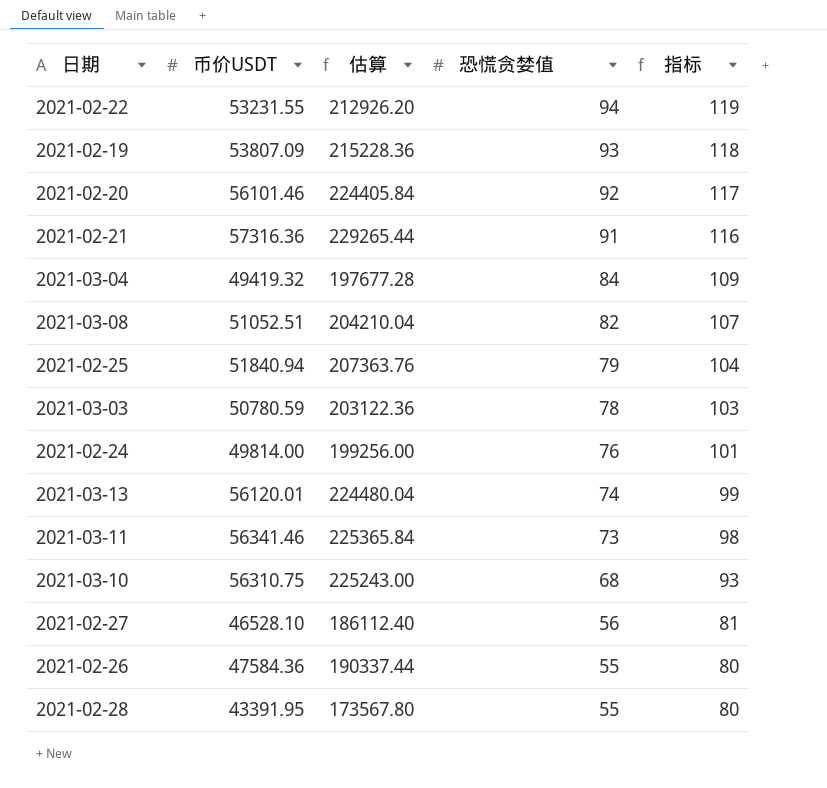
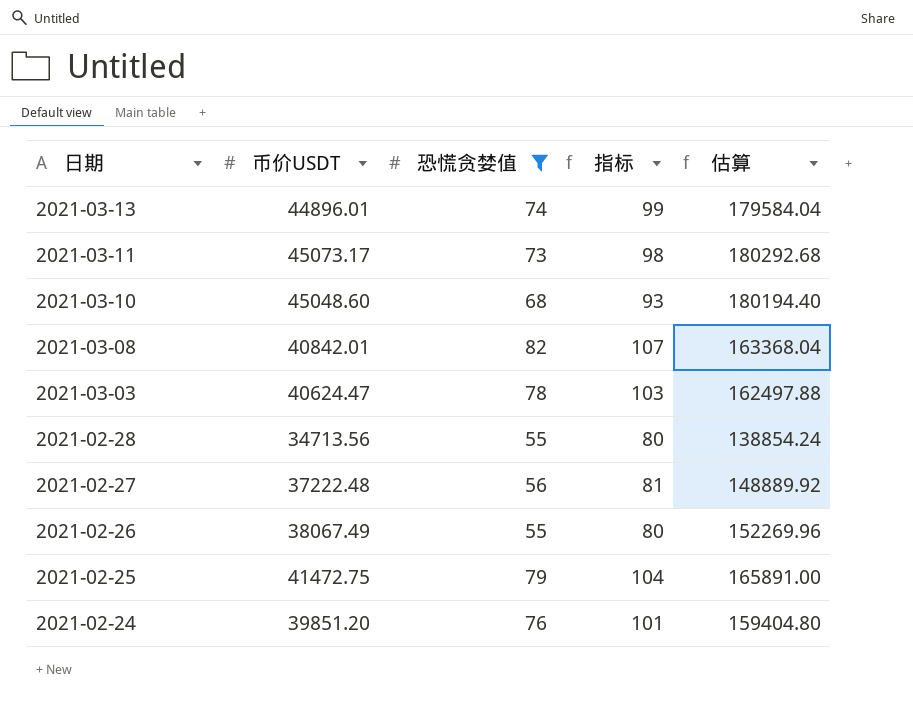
filter: none -> 恐慌贪婪值 <= 82
row order: 恐慌贪婪值 descending -> 日期 descending
column 估算 | position: 3 -> 5
2021-03-13 | 币价USDT: 56120.01 -> 44896.01
2021-03-13 | 估算: 224480.04 -> 179584.04
2021-03-11 | 币价USDT: 56341.46 -> 45073.17
2021-03-11 | 估算: 225365.84 -> 180292.68
2021-03-10 | 币价USDT: 56310.75 -> 45048.60
2021-03-10 | 估算: 225243.00 -> 180194.40
2021-03-08 | 币价USDT: 51052.51 -> 40842.01
2021-03-08 | 估算: 204210.04 -> 163368.04
2021-03-03 | 币价USDT: 50780.59 -> 40624.47
2021-03-03 | 估算: 203122.36 -> 162497.88
2021-02-28 | 币价USDT: 43391.95 -> 34713.56
2021-02-28 | 估算: 173567.80 -> 138854.24
2021-02-27 | 币价USDT: 46528.10 -> 37222.48
2021-02-27 | 估算: 186112.40 -> 148889.92
2021-02-26 | 币价USDT: 47584.36 -> 38067.49
2021-02-26 | 估算: 190337.44 -> 152269.96
2021-02-25 | 币价USDT: 51840.94 -> 41472.75
2021-02-25 | 估算: 207363.76 -> 165891.00
2021-02-24 | 币价USDT: 49814.00 -> 39851.20
2021-02-24 | 估算: 199256.00 -> 159404.80

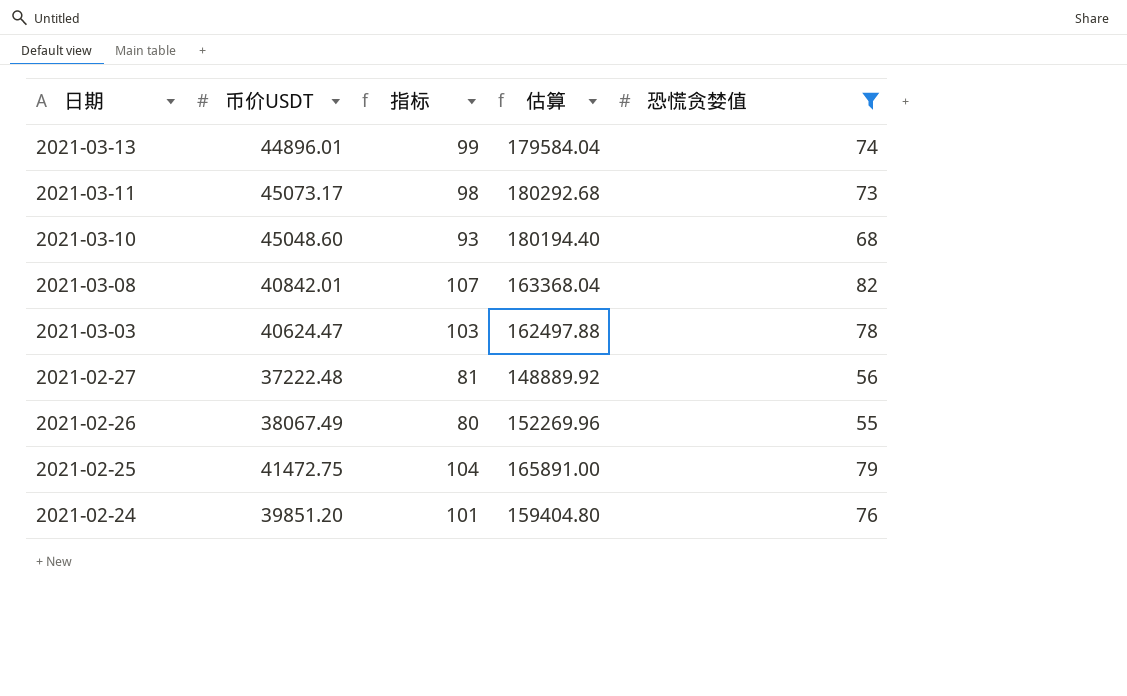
column 恐慌贪婪值 | position: 3 -> 5
row 2021-02-28: 34713.56 | 55 | 80 | 138854.24 -> none

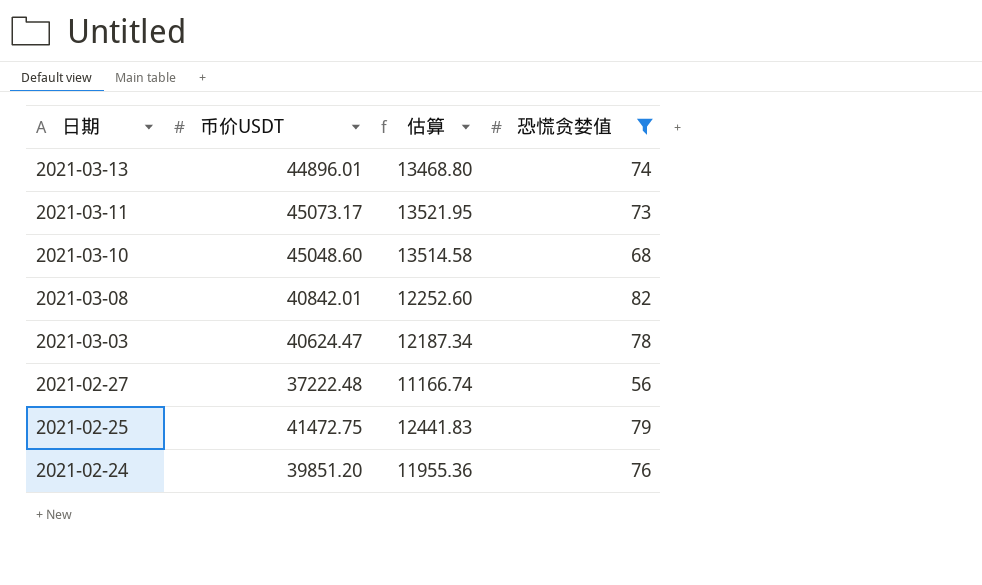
column 指标 | formula: [恐慌贪婪值] + 25 -> none
column 估算 | formula: [币价USDT] * 4 -> [币价USDT] * 0.3
row 2021-02-26: 38067.49 | 80 | 152269.96 | 55 -> none

